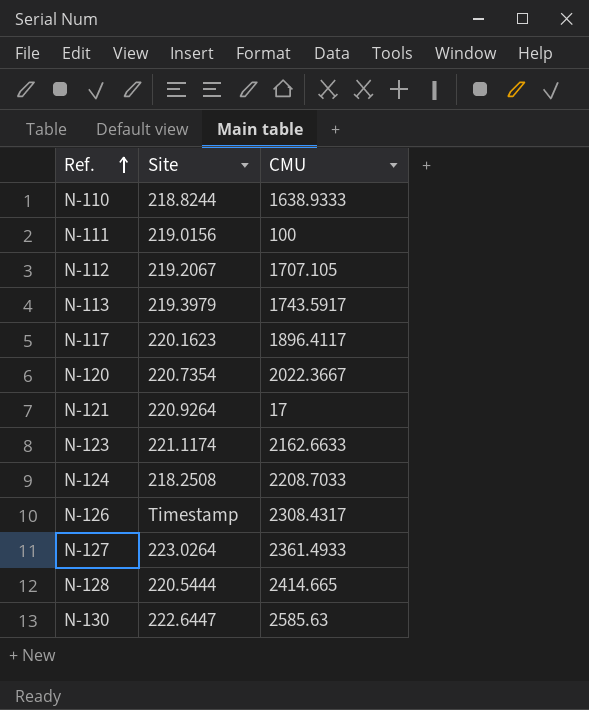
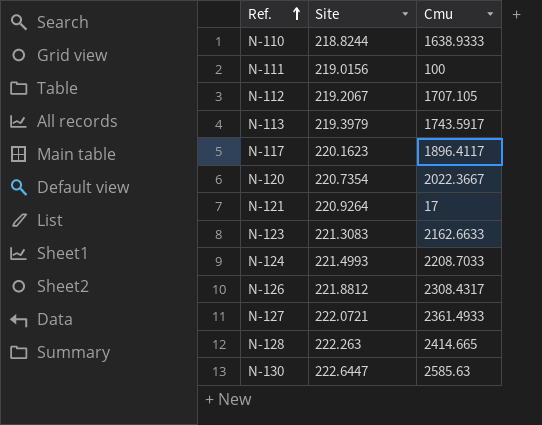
column name: CMU -> Cmu
N-123 | Site: 221.1174 -> 221.3083
N-124 | Site: 218.2508 -> 221.4993
N-126 | Site: Timestamp -> 221.8812
N-127 | Site: 223.0264 -> 222.0721
N-128 | Site: 220.5444 -> 222.263

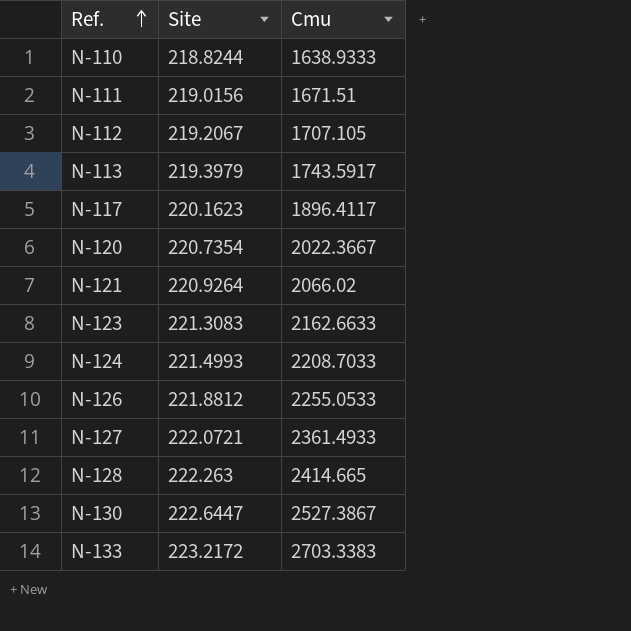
N-111 | Cmu: 100 -> 1671.51
N-121 | Cmu: 17 -> 2066.02
N-126 | Cmu: 2308.4317 -> 2255.0533
N-130 | Cmu: 2585.63 -> 2527.3867
row N-133: none -> 223.2172 | 2703.3383

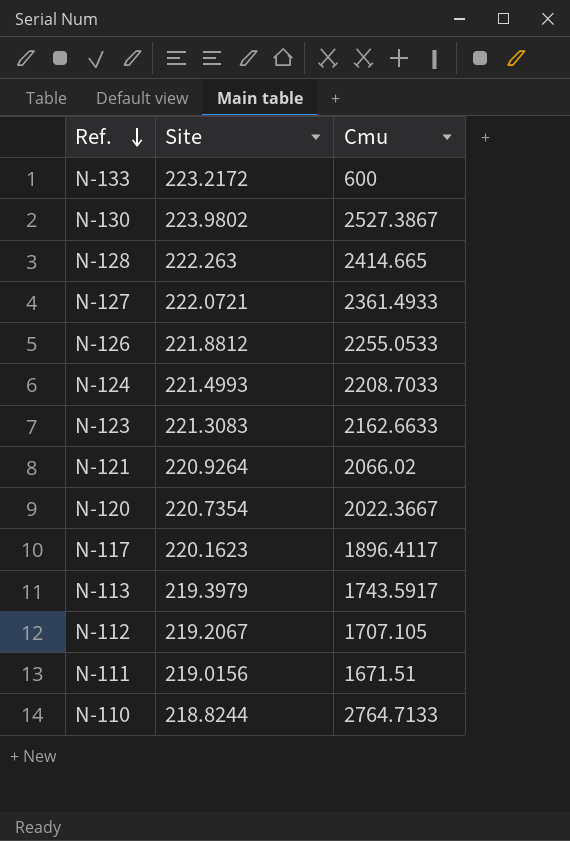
row order: Ref. ascending -> Ref. descending
N-133 | Cmu: 2703.3383 -> 600
N-130 | Site: 222.6447 -> 223.9802
N-110 | Cmu: 1638.9333 -> 2764.7133

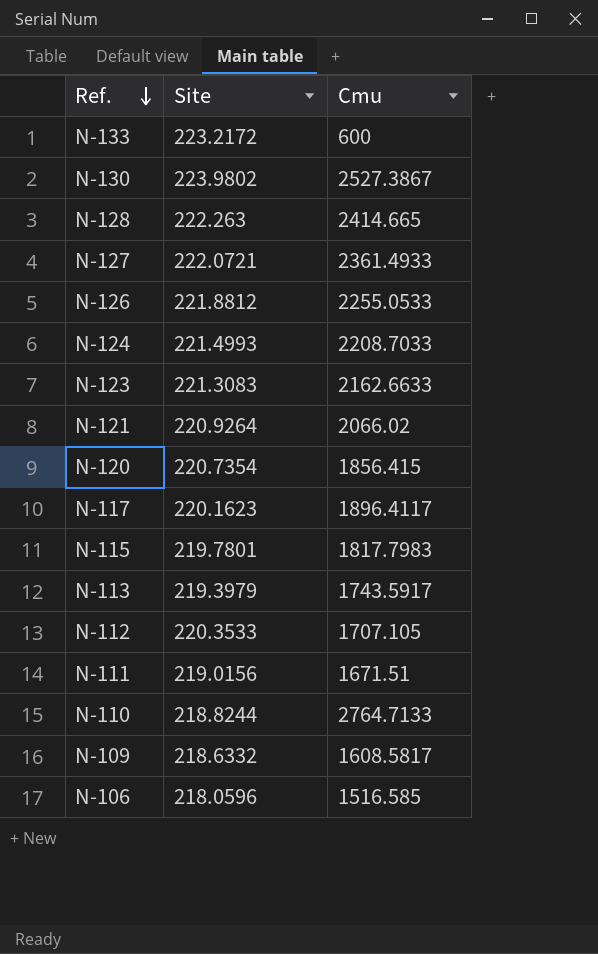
N-120 | Cmu: 2022.3667 -> 1856.415
row N-115: none -> 219.7801 | 1817.7983
N-112 | Site: 219.2067 -> 220.3533
row N-109: none -> 218.6332 | 1608.5817
row N-106: none -> 218.0596 | 1516.585

